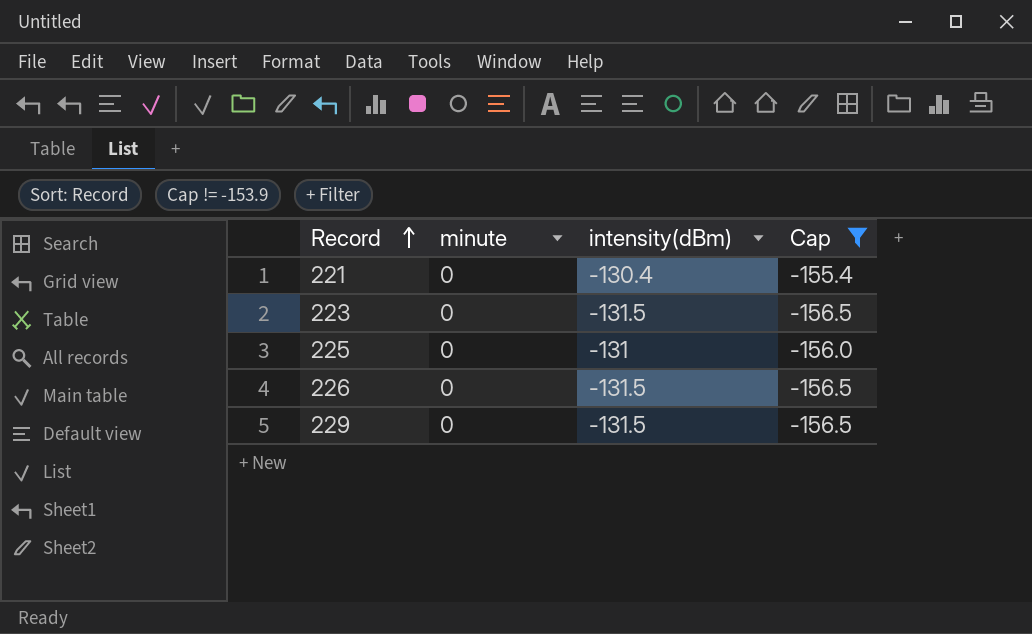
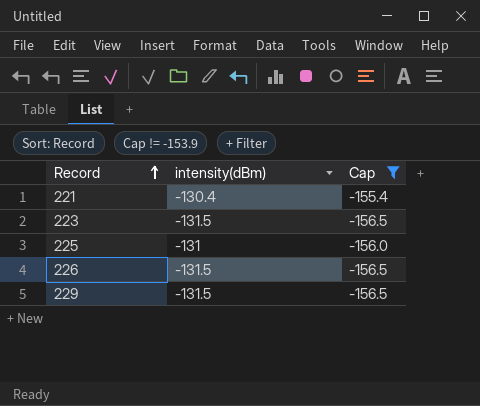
column minute | position: 2 -> none

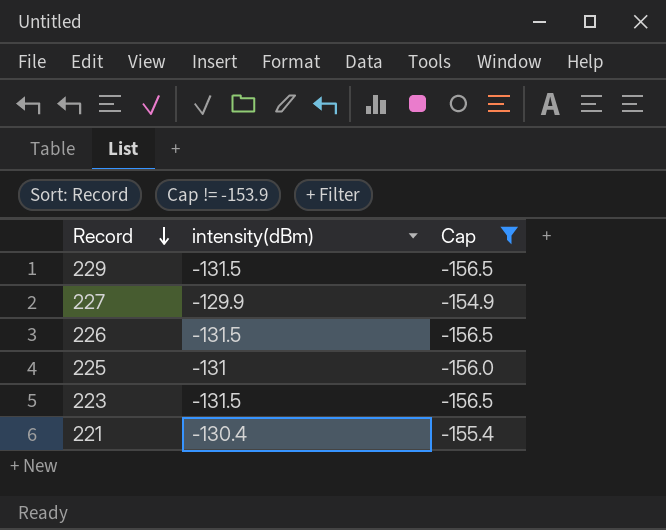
row order: Record ascending -> Record descending
row 227: none -> -129.9 | -154.9

